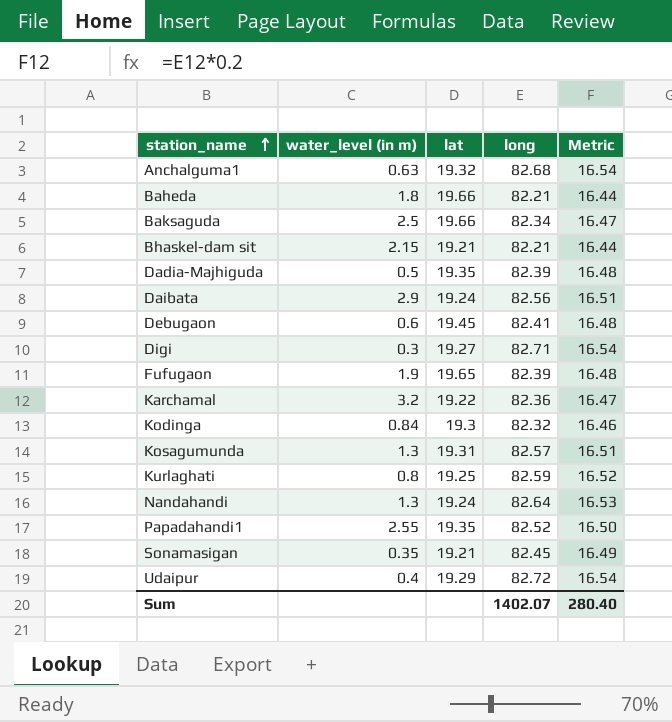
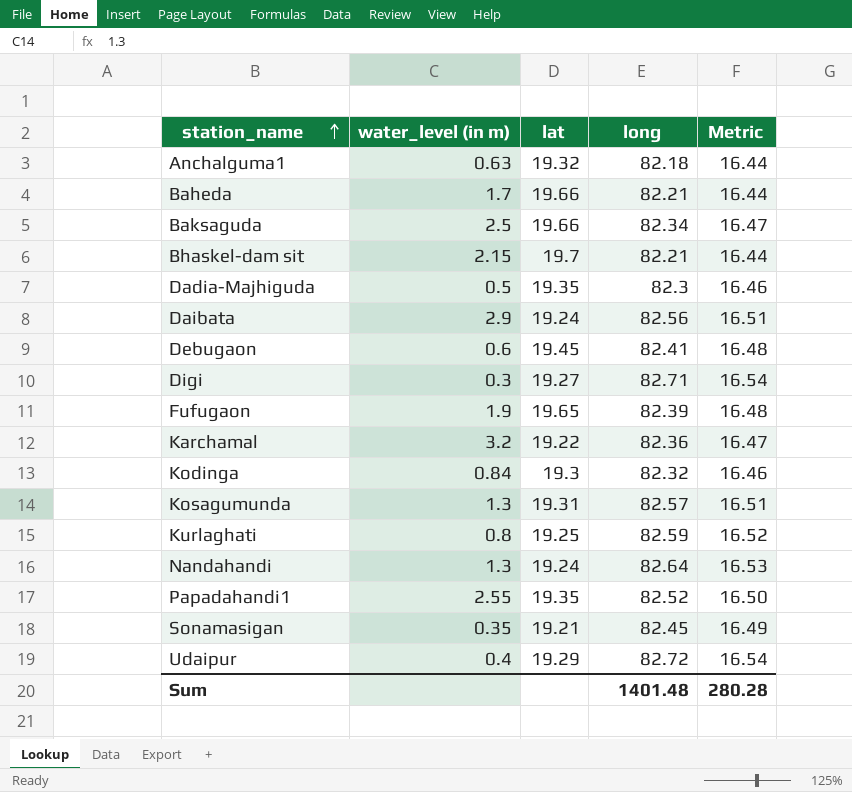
Anchalguma1 | long: 82.68 -> 82.18
Anchalguma1 | Metric: 16.54 -> 16.44
Baheda | water_level (in m): 1.8 -> 1.7
Bhaskel-dam sit | lat: 19.21 -> 19.7
Dadia-Majhiguda | long: 82.39 -> 82.3
Dadia-Majhiguda | Metric: 16.48 -> 16.46
Sum | long: 1402.07 -> 1401.48
Sum | Metric: 280.40 -> 280.28

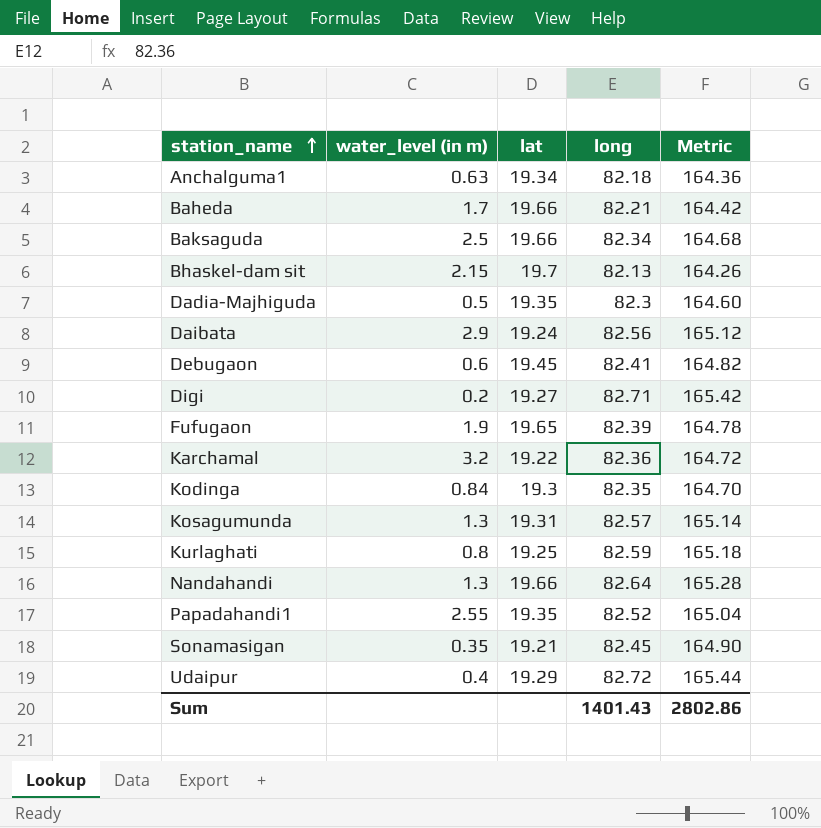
column Metric | formula: [long] * 0.2 -> [long] * 2
Anchalguma1 | lat: 19.32 -> 19.34
Bhaskel-dam sit | long: 82.21 -> 82.13
Digi | water_level (in m): 0.3 -> 0.2
Kodinga | long: 82.32 -> 82.35
Nandahandi | lat: 19.24 -> 19.66
Sum | long: 1401.48 -> 1401.43
Sum | Metric: 280.28 -> 2802.86

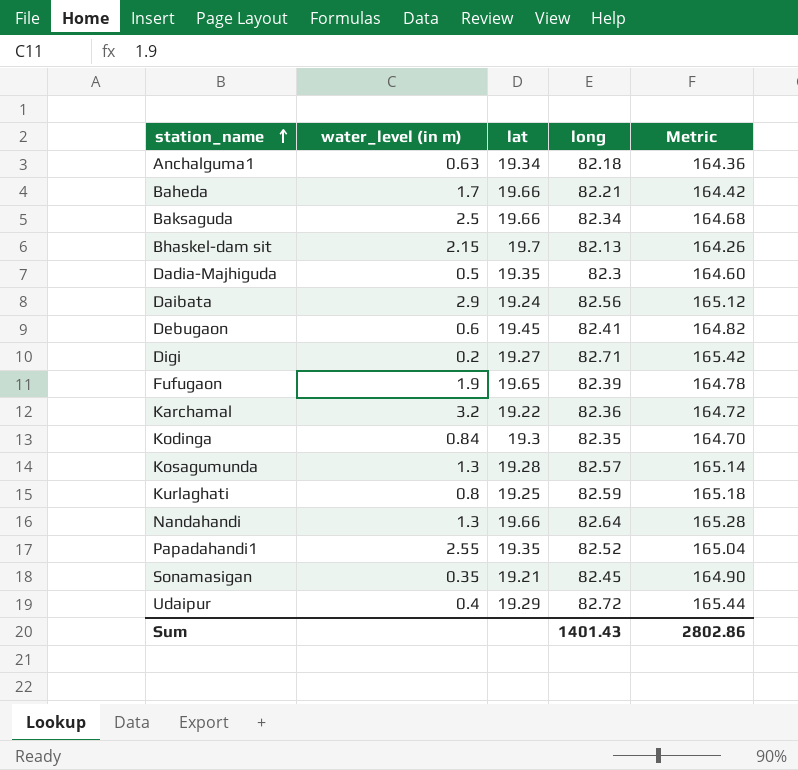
Kosagumunda | lat: 19.31 -> 19.28

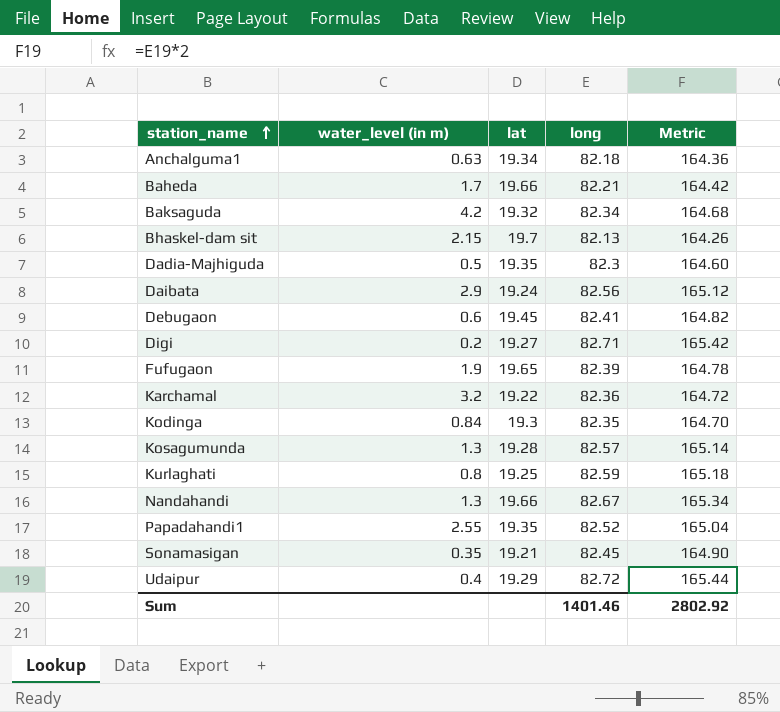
Baksaguda | water_level (in m): 2.5 -> 4.2
Baksaguda | lat: 19.66 -> 19.32
Nandahandi | long: 82.64 -> 82.67
Nandahandi | Metric: 165.28 -> 165.34
Sum | long: 1401.43 -> 1401.46
Sum | Metric: 2802.86 -> 2802.92

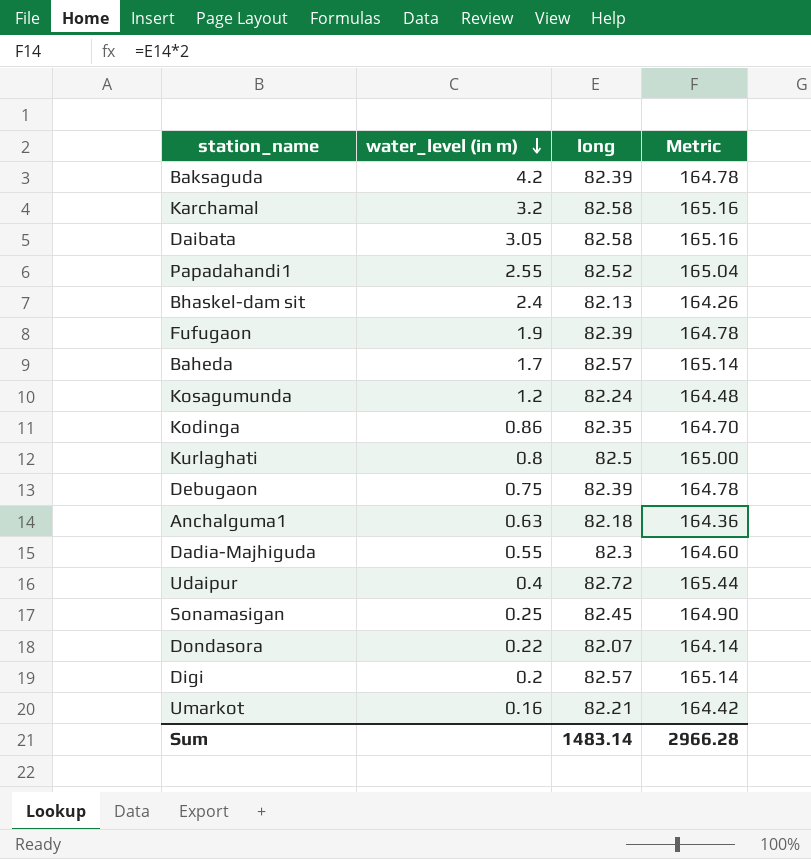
row order: station_name ascending -> water_level (in m) descending
column lat | position: 3 -> none
row Nandahandi: 1.3 | 19.66 | 82.67 | 165.34 -> none
Baksaguda | long: 82.34 -> 82.39
Baksaguda | Metric: 164.68 -> 164.78
Karchamal | long: 82.36 -> 82.58
Karchamal | Metric: 164.72 -> 165.16
Daibata | water_level (in m): 2.9 -> 3.05
Daibata | long: 82.56 -> 82.58
Daibata | Metric: 165.12 -> 165.16
Bhaskel-dam sit | water_level (in m): 2.15 -> 2.4
Baheda | long: 82.21 -> 82.57
Baheda | Metric: 164.42 -> 165.14
Kosagumunda | water_level (in m): 1.3 -> 1.2
Kosagumunda | long: 82.57 -> 82.24
Kosagumunda | Metric: 165.14 -> 164.48
Kodinga | water_level (in m): 0.84 -> 0.86
Kurlaghati | long: 82.59 -> 82.5
Kurlaghati | Metric: 165.18 -> 165.00
Debugaon | water_level (in m): 0.6 -> 0.75
Debugaon | long: 82.41 -> 82.39
Debugaon | Metric: 164.82 -> 164.78
Dadia-Majhiguda | water_level (in m): 0.5 -> 0.55
Sonamasigan | water_level (in m): 0.35 -> 0.25
row Dondasora: none -> 0.22 | 82.07 | 164.14
Digi | long: 82.71 -> 82.57
Digi | Metric: 165.42 -> 165.14
row Umarkot: none -> 0.16 | 82.21 | 164.42
Sum | long: 1401.46 -> 1483.14
Sum | Metric: 2802.92 -> 2966.28

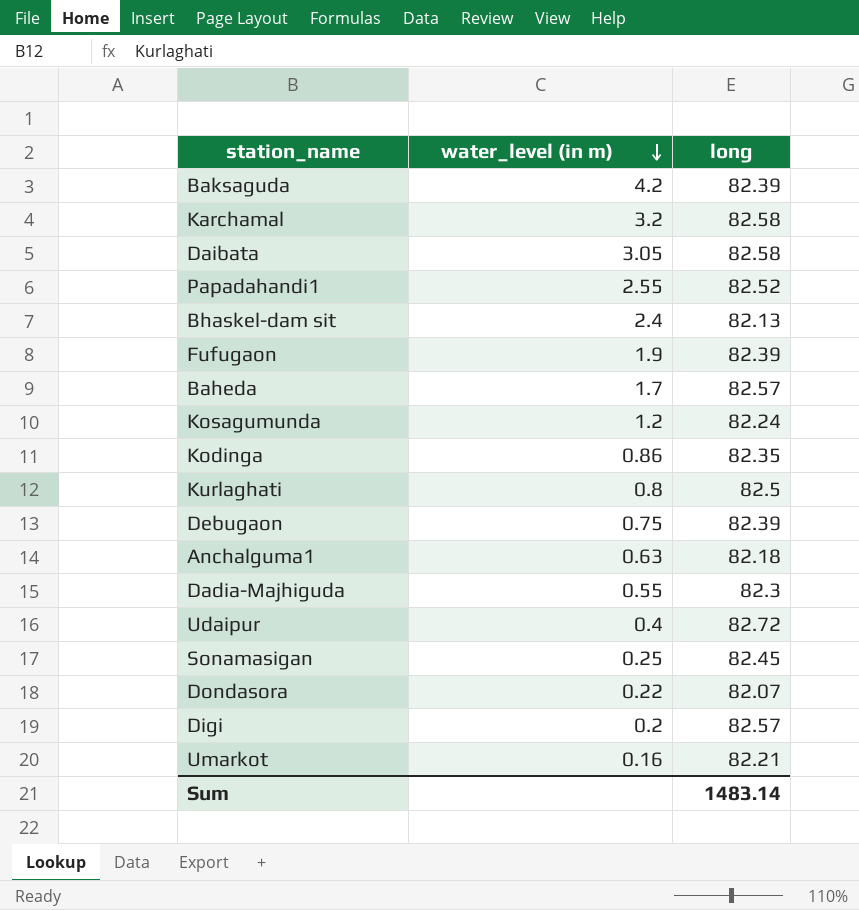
column Metric | formula: [long] * 2 -> none

